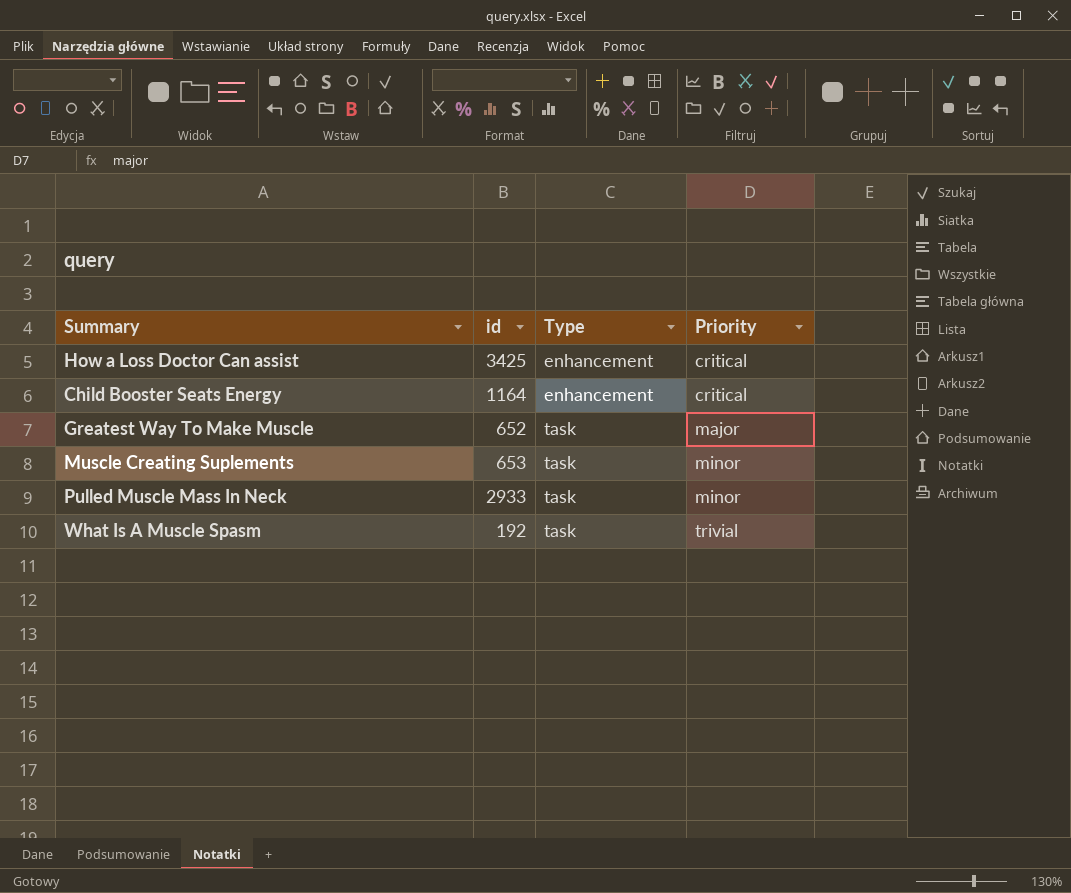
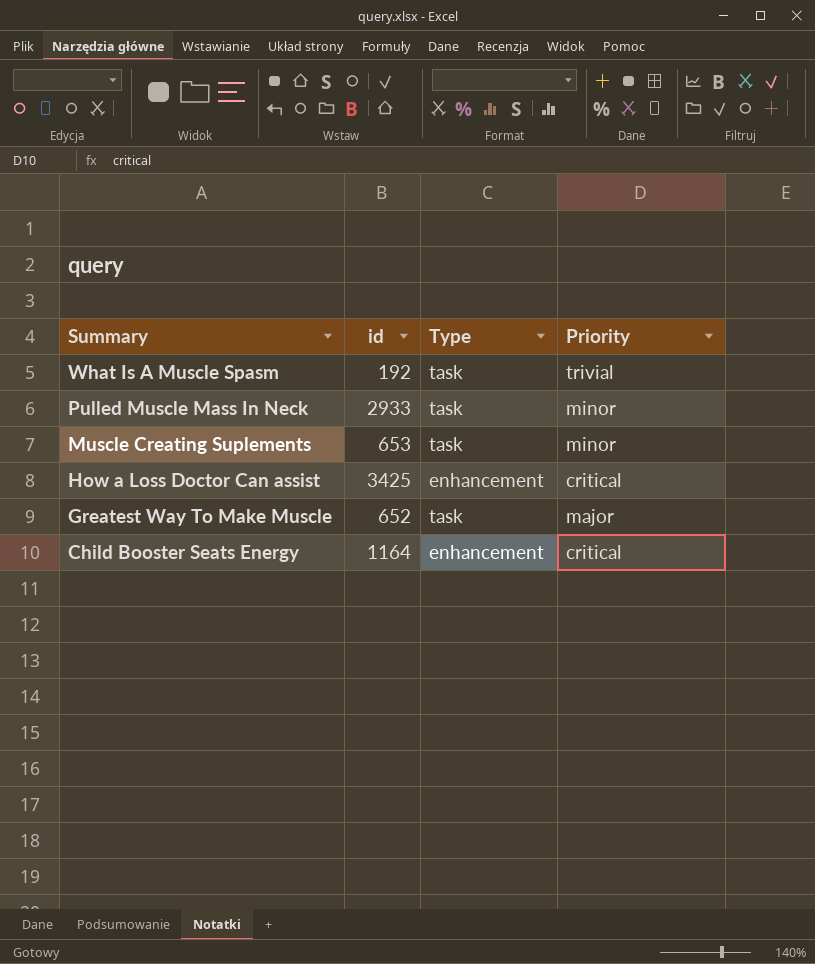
row order: Type ascending -> Summary descending

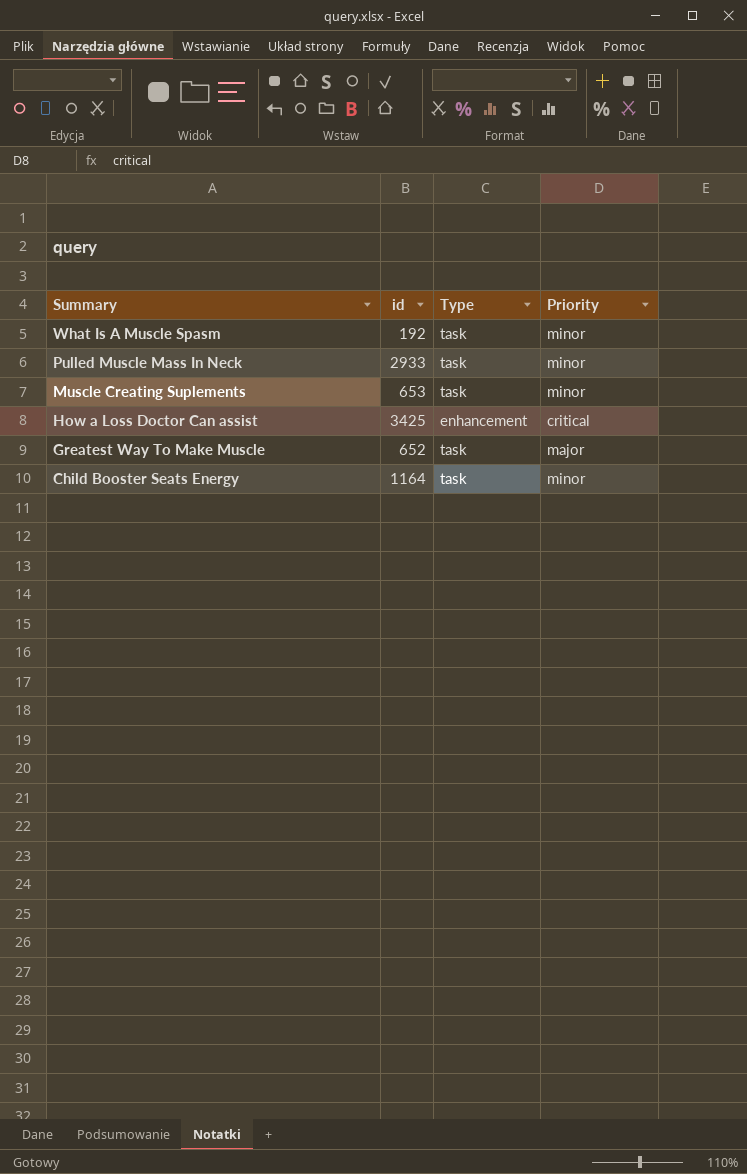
What Is A Muscle Spasm | Priority: trivial -> minor
Child Booster Seats Energy | Type: enhancement -> task
Child Booster Seats Energy | Priority: critical -> minor

